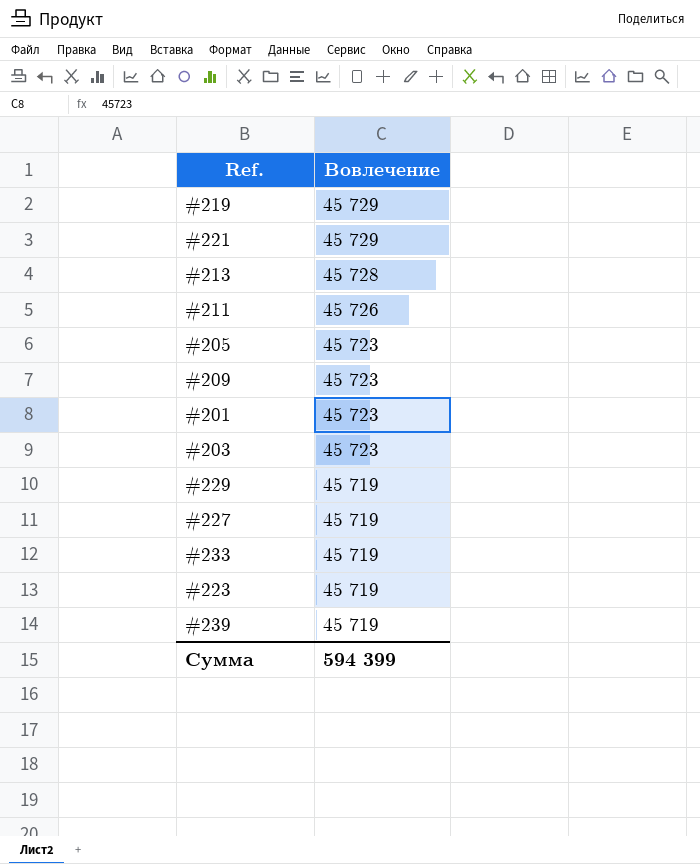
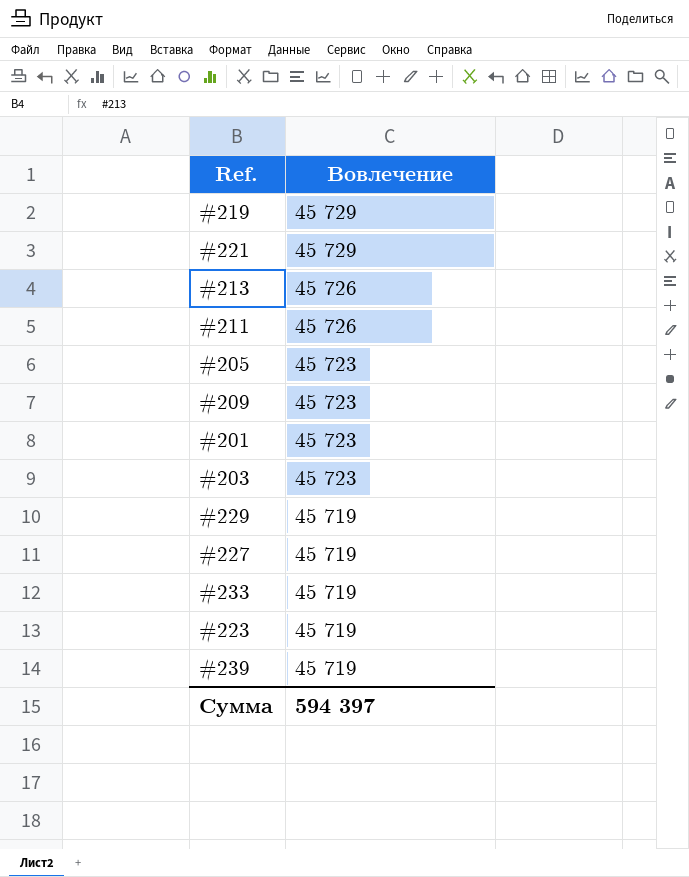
#213 | Вовлечение: 45 728 -> 45 726
Сумма | Вовлечение: 594 399 -> 594 397

